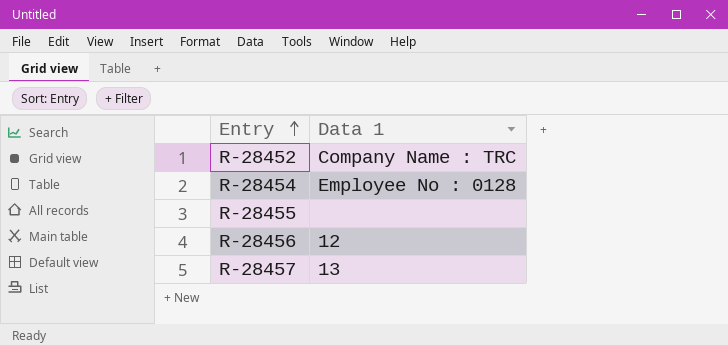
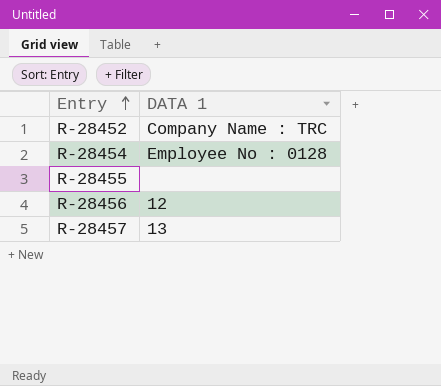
column name: Data 1 -> DATA 1

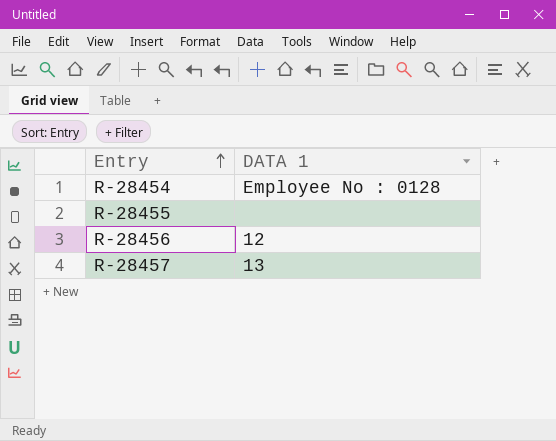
row R-28452: Company Name : TRC -> none

